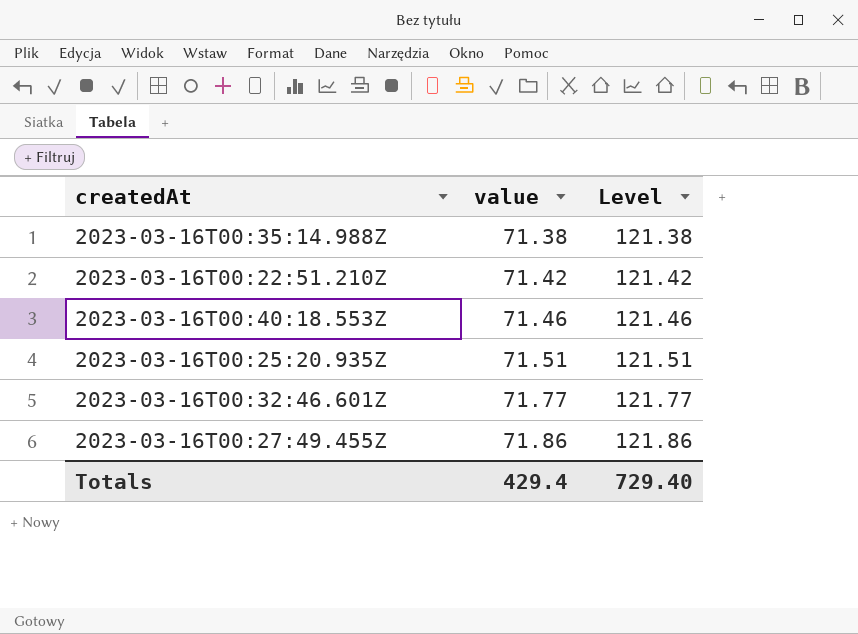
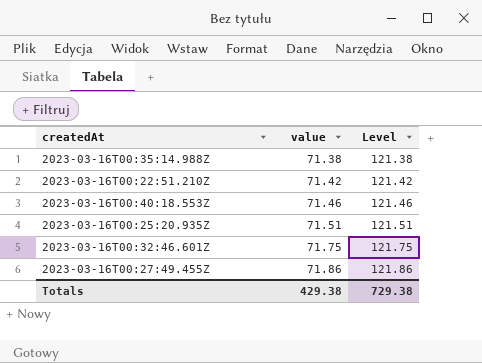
2023-03-16T00:32:46.601Z | value: 71.77 -> 71.75
2023-03-16T00:32:46.601Z | Level: 121.77 -> 121.75
Totals | value: 429.4 -> 429.38
Totals | Level: 729.40 -> 729.38

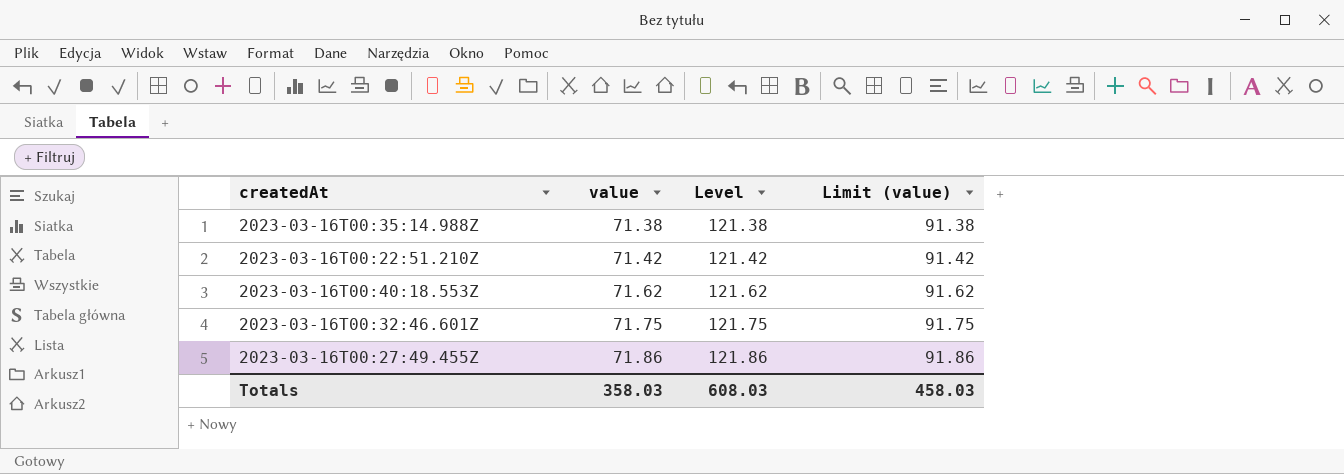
column Limit (value) | formula: none -> [value] + 20
row 2023-03-16T00:25:20.935Z: 71.51 | 121.51 -> none
2023-03-16T00:40:18.553Z | value: 71.46 -> 71.62
2023-03-16T00:40:18.553Z | Level: 121.46 -> 121.62
Totals | value: 429.38 -> 358.03
Totals | Level: 729.38 -> 608.03

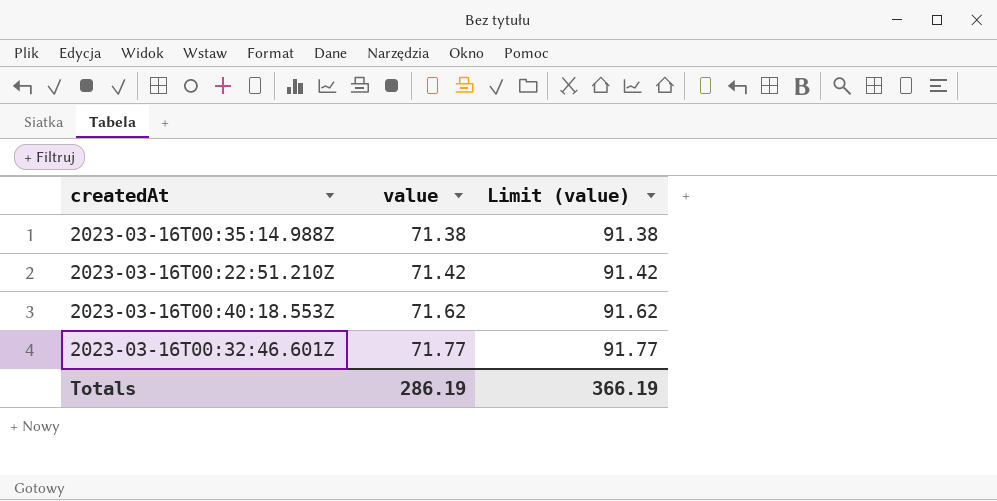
column Level | formula: [value] + 50 -> none
row 2023-03-16T00:27:49.455Z: 71.86 | 121.86 | 91.86 -> none
2023-03-16T00:32:46.601Z | value: 71.75 -> 71.77
2023-03-16T00:32:46.601Z | Limit (value): 91.75 -> 91.77
Totals | value: 358.03 -> 286.19
Totals | Limit (value): 458.03 -> 366.19

